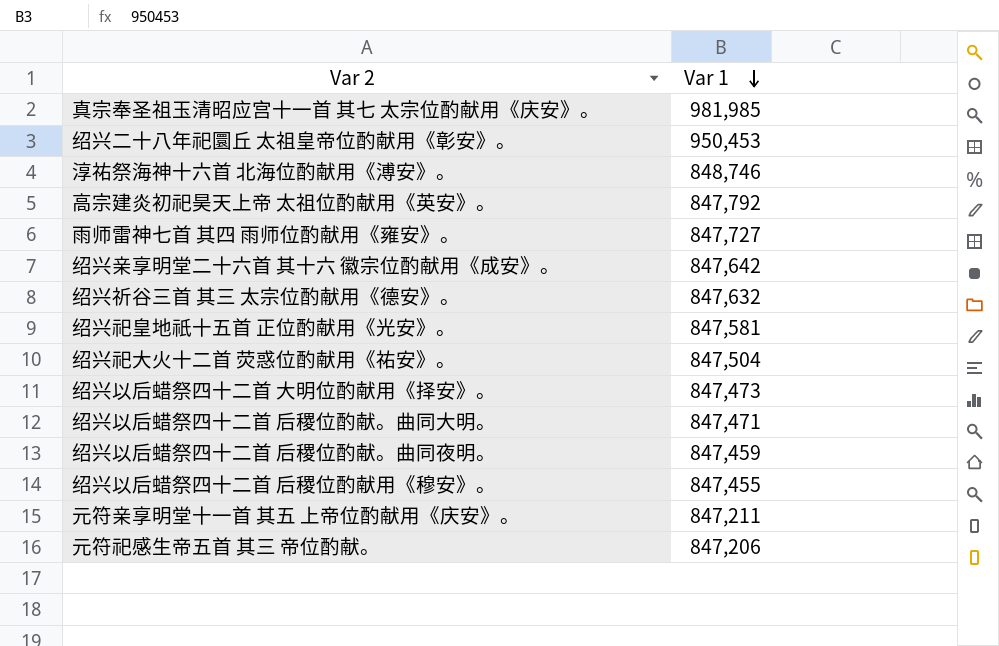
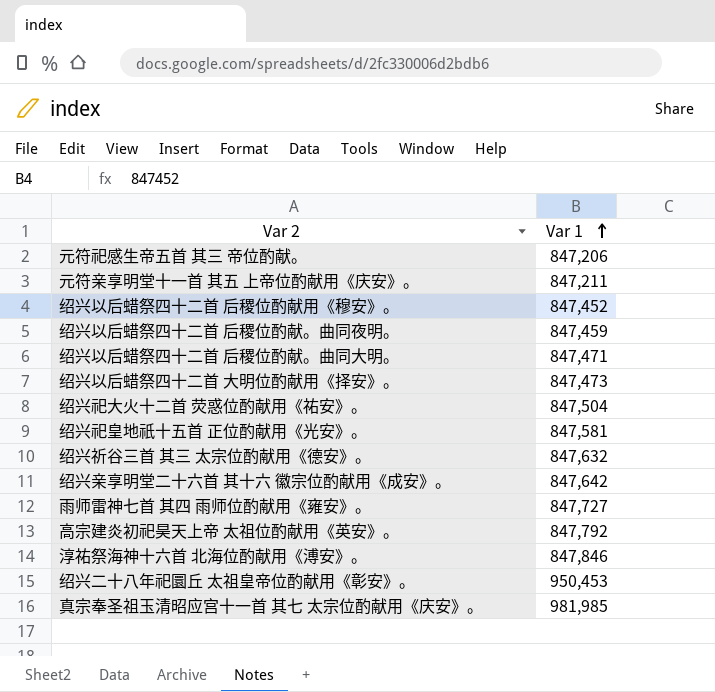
row order: Var 1 descending -> Var 1 ascending
绍兴以后蜡祭四十二首 后稷位酌献用《穆安》。 | Var 1: 847,455 -> 847,452
淳祐祭海神十六首 北海位酌献用《溥安》。 | Var 1: 848,746 -> 847,846

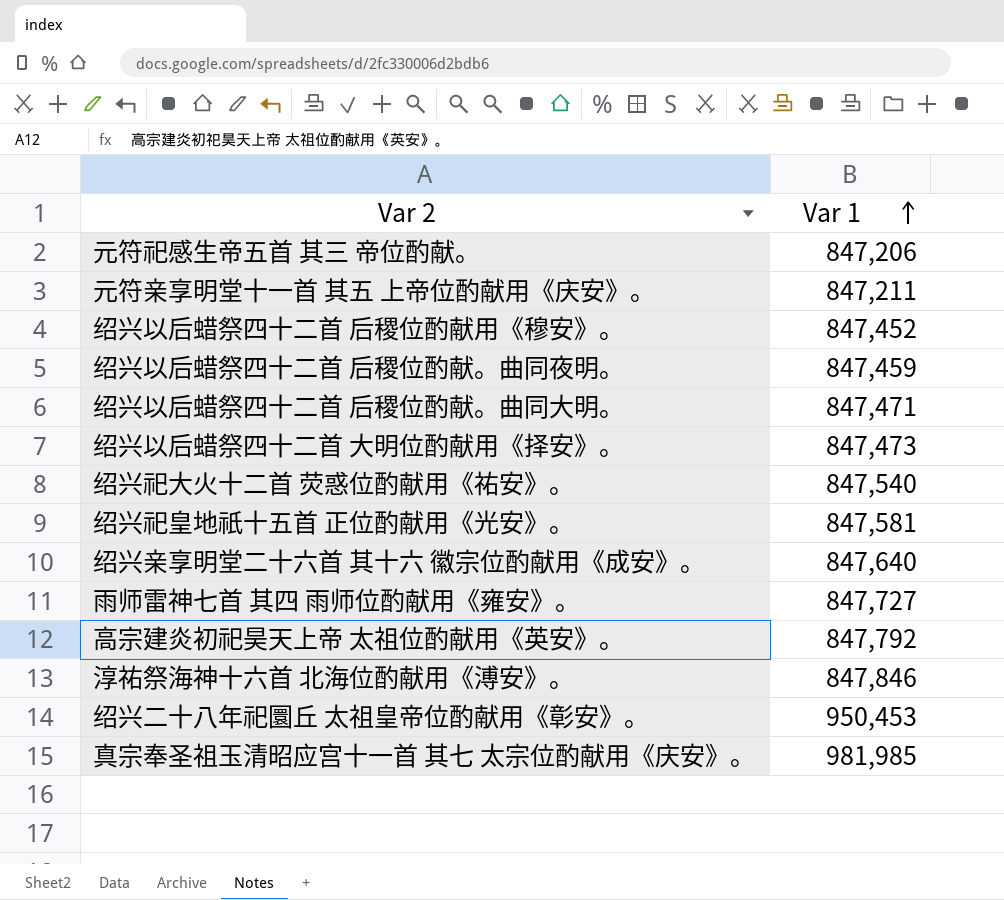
row 绍兴祈谷三首 其三 太宗位酌献用《德安》。: 847,632 -> none
绍兴祀大火十二首 荧惑位酌献用《祐安》。 | Var 1: 847,504 -> 847,540
绍兴亲享明堂二十六首 其十六 徽宗位酌献用《成安》。 | Var 1: 847,642 -> 847,640

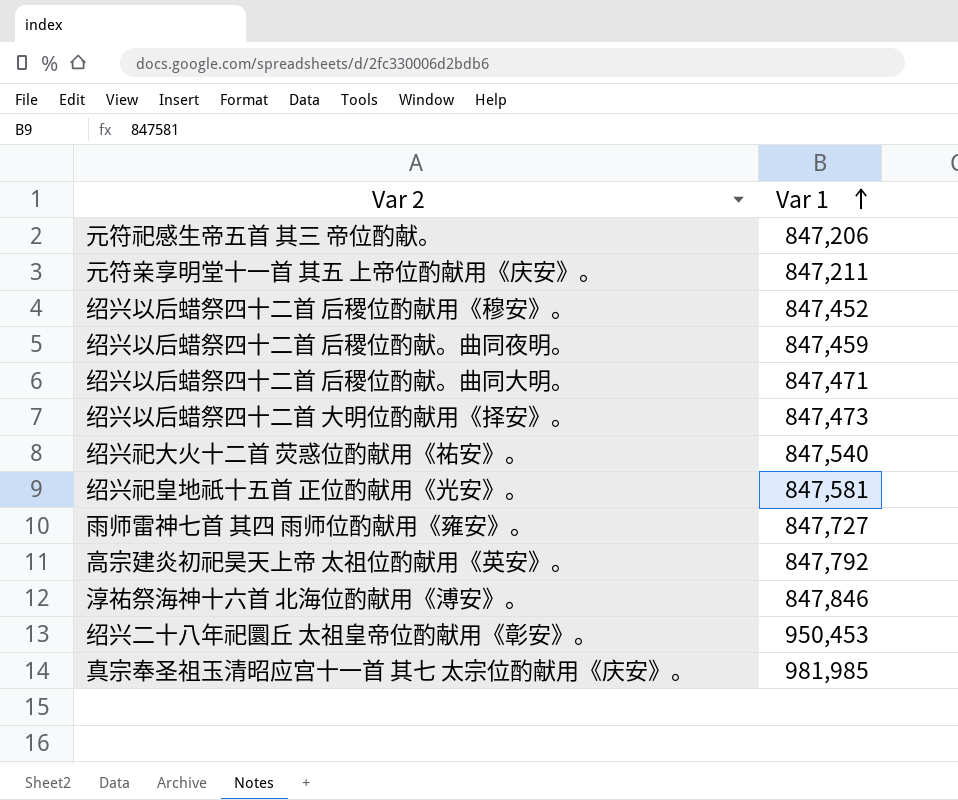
row 绍兴亲享明堂二十六首 其十六 徽宗位酌献用《成安》。: 847,640 -> none

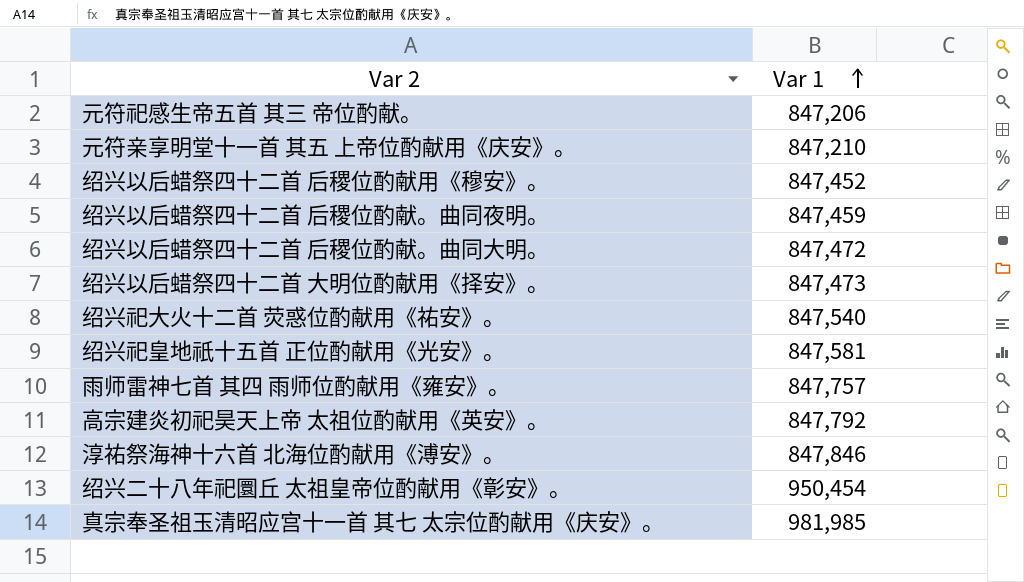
元符亲享明堂十一首 其五 上帝位酌献用《庆安》。 | Var 1: 847,211 -> 847,210
绍兴以后蜡祭四十二首 后稷位酌献。曲同大明。 | Var 1: 847,471 -> 847,472
雨师雷神七首 其四 雨师位酌献用《雍安》。 | Var 1: 847,727 -> 847,757
绍兴二十八年祀圜丘 太祖皇帝位酌献用《彰安》。 | Var 1: 950,453 -> 950,454

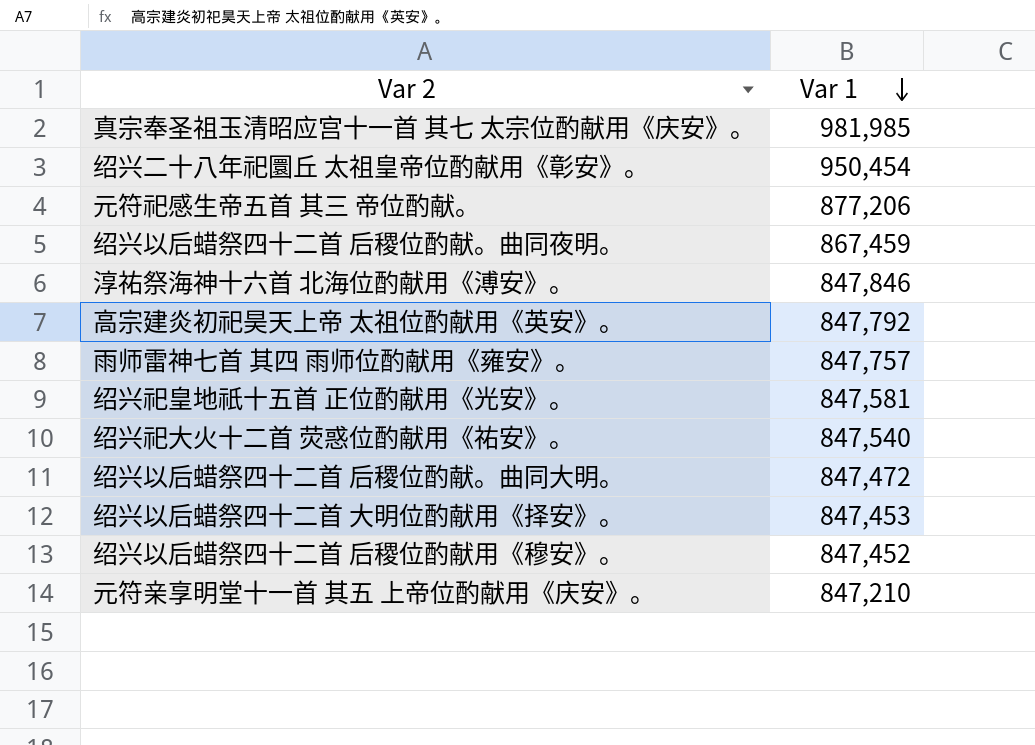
row order: Var 1 ascending -> Var 1 descending
元符祀感生帝五首 其三 帝位酌献。 | Var 1: 847,206 -> 877,206
绍兴以后蜡祭四十二首 后稷位酌献。曲同夜明。 | Var 1: 847,459 -> 867,459
绍兴以后蜡祭四十二首 大明位酌献用《择安》。 | Var 1: 847,473 -> 847,453

